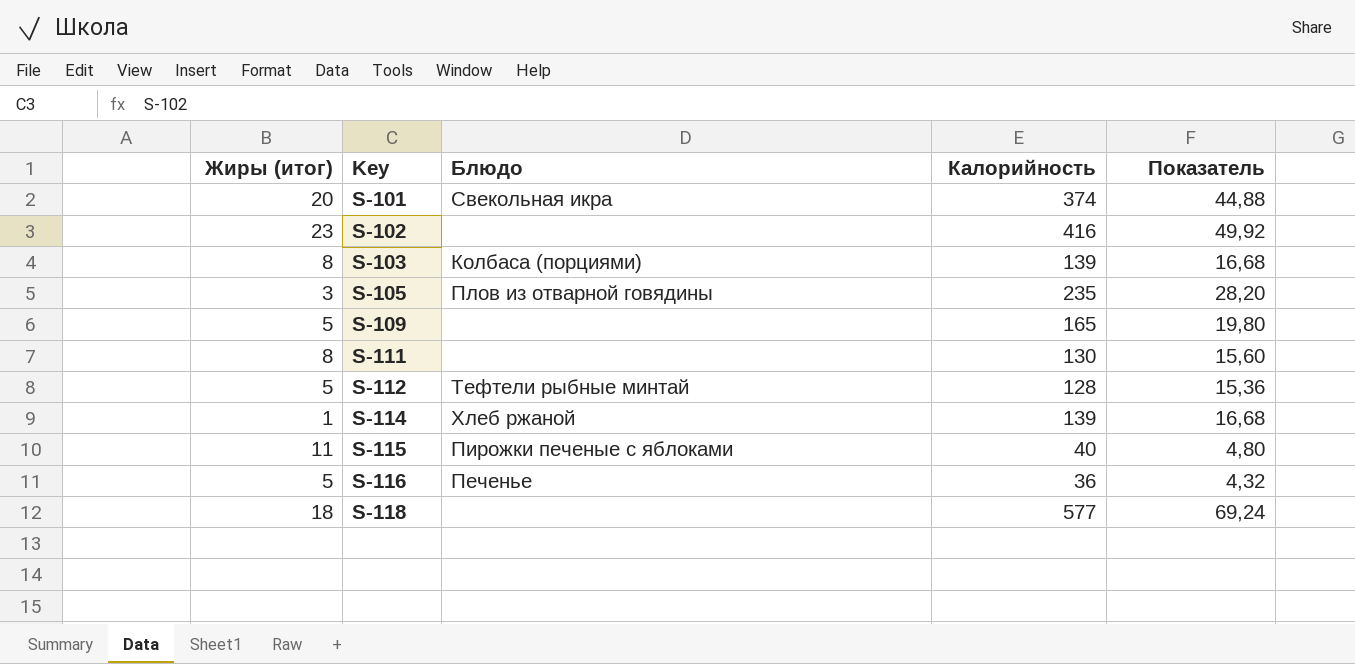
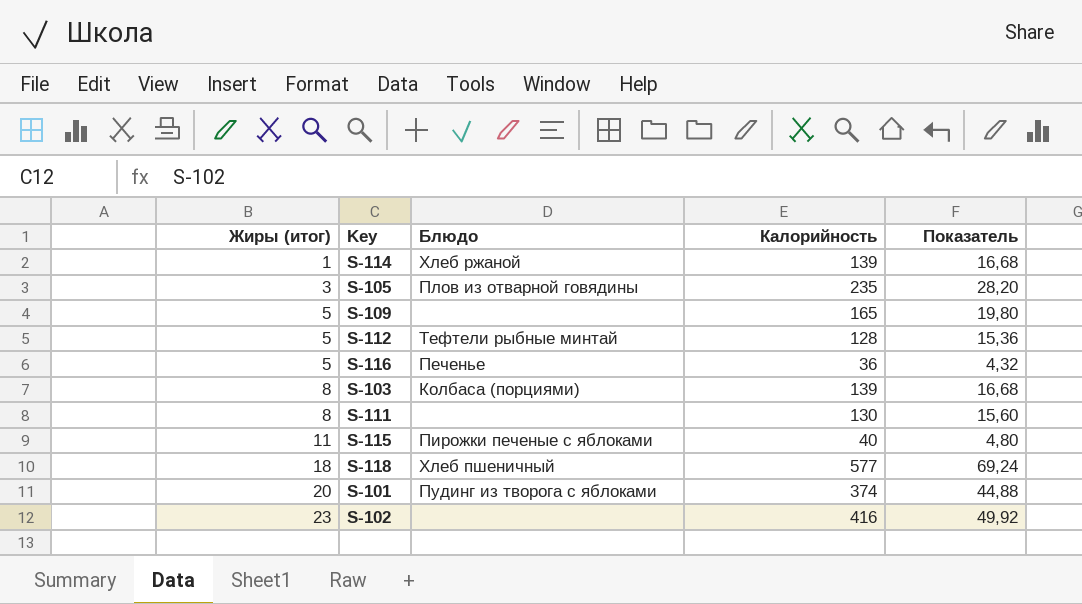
row order: Key ascending -> Жиры (итог) ascending
S-118 | Блюдо: none -> Хлеб пшеничный
S-101 | Блюдо: Свекольная икра -> Пудинг из творога с яблоками

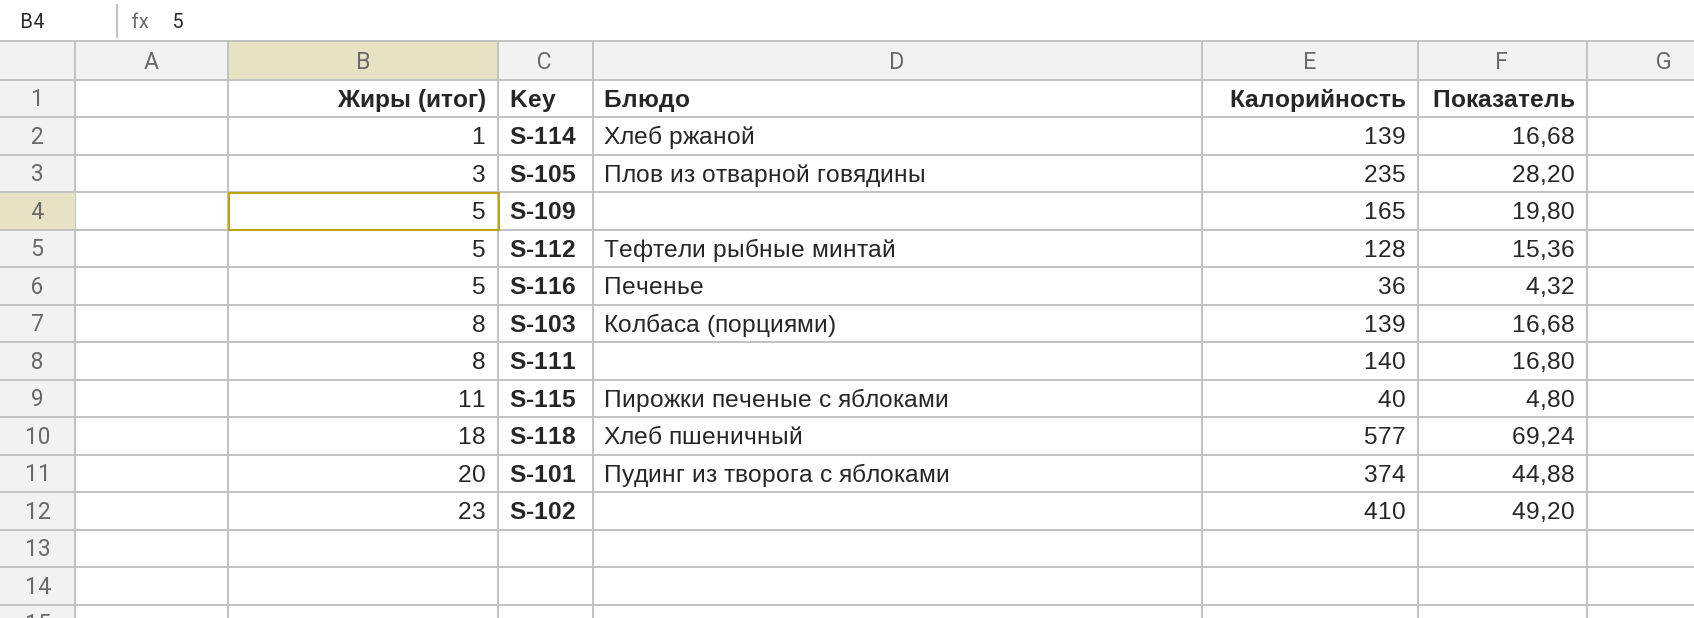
S-111 | Калорийность: 130 -> 140
S-111 | Показатель: 15,60 -> 16,80
S-102 | Калорийность: 416 -> 410
S-102 | Показатель: 49,92 -> 49,20

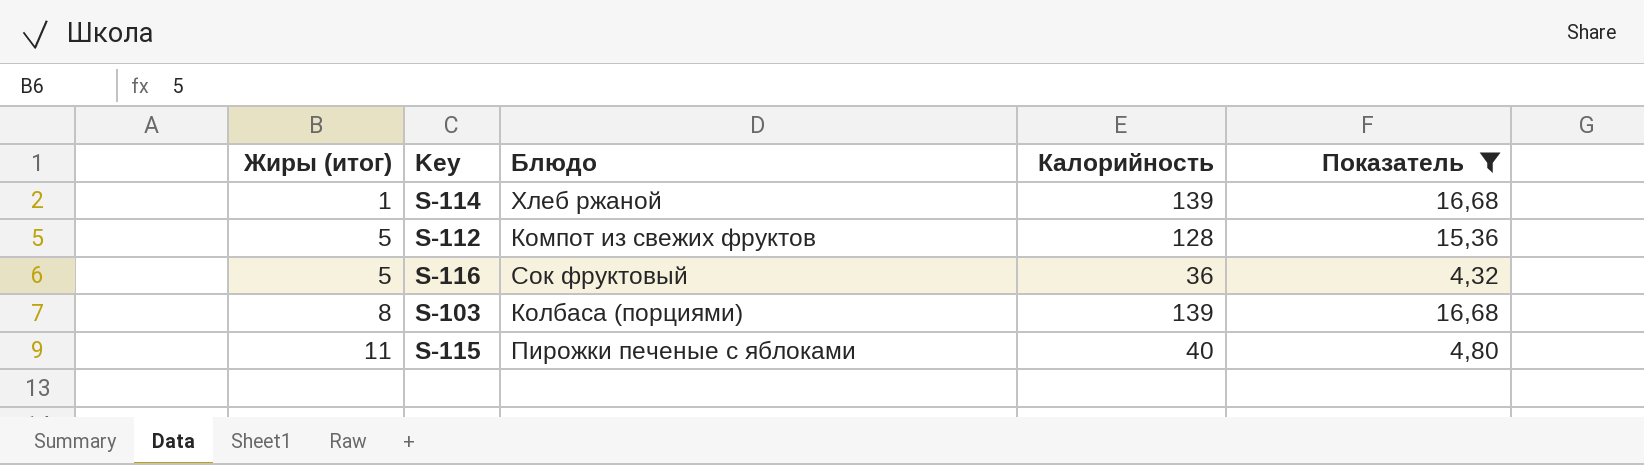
filter: none -> Показатель <= 16,68
S-112 | Блюдо: Тефтели рыбные минтай -> Компот из свежих фруктов
S-116 | Блюдо: Печенье -> Сок фруктовый

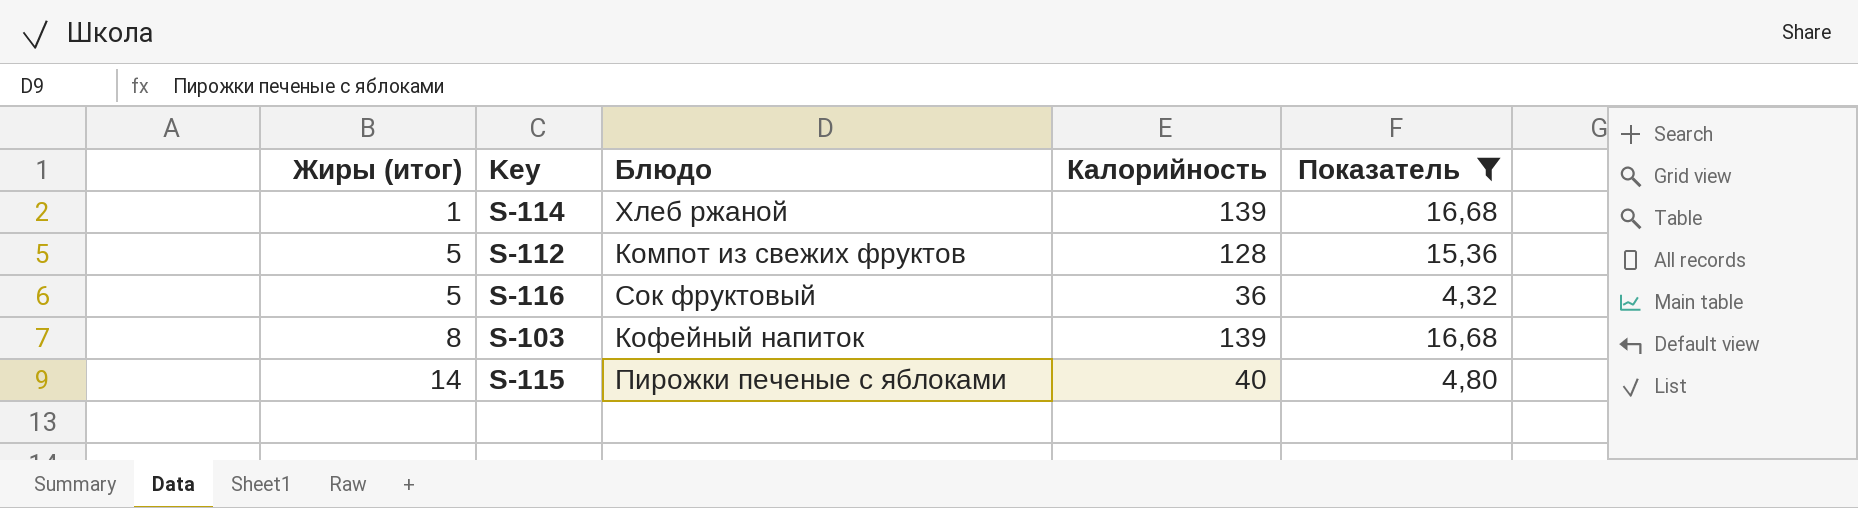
S-103 | Блюдо: Колбаса (порциями) -> Кофейный напиток
S-115 | Жиры (итог): 11 -> 14

